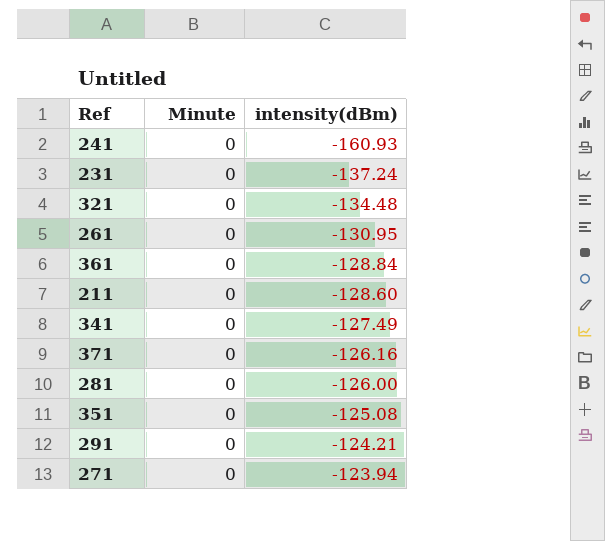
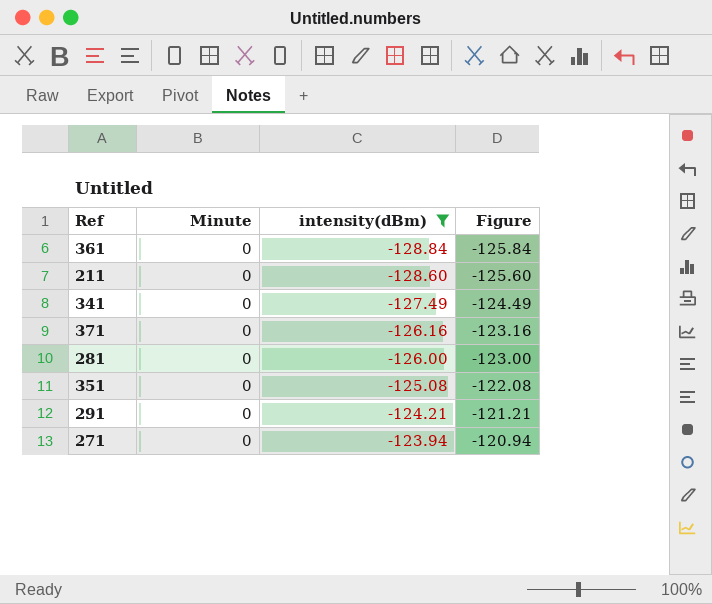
filter: none -> intensity(dBm) >= -128.84
column Figure | formula: none -> [intensity(dBm)] + 3

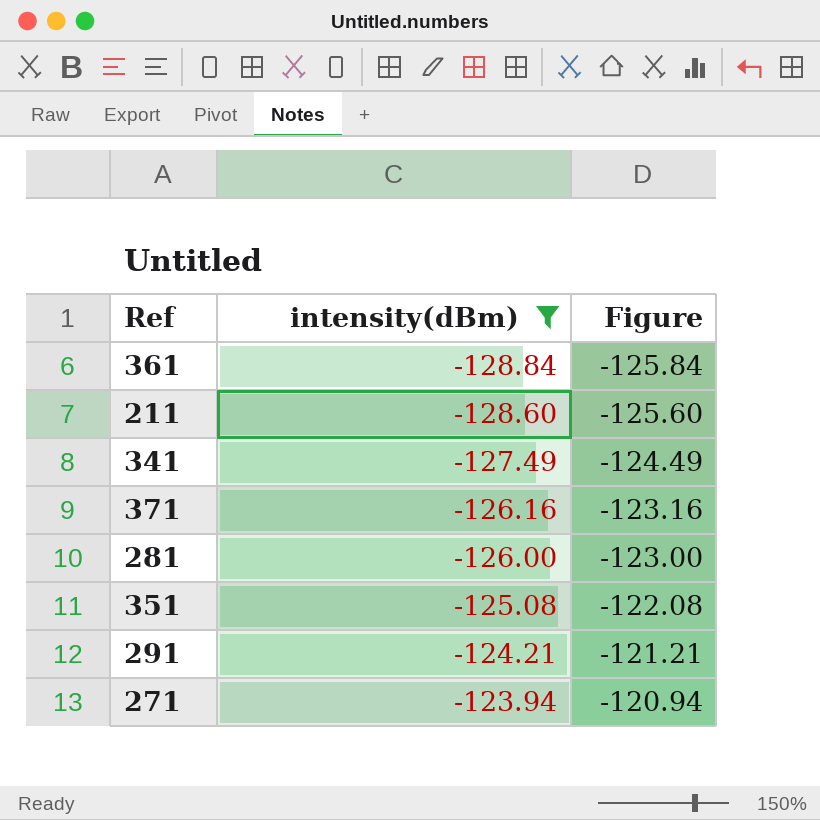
column Minute | position: 2 -> none

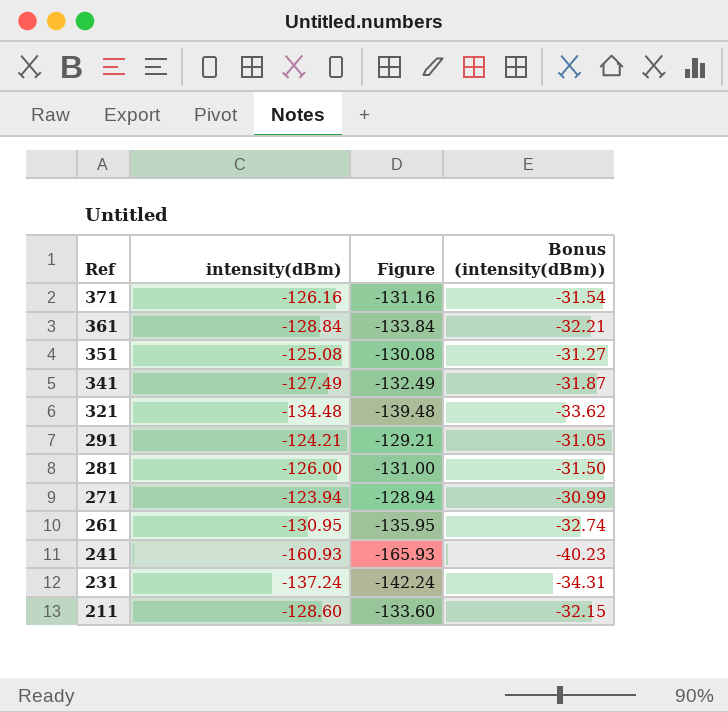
filter: intensity(dBm) >= -128.84 -> none
row order: intensity(dBm) ascending -> Ref descending
column Figure | formula: [intensity(dBm)] + 3 -> [intensity(dBm)] - 5
column Bonus (intensity(dBm)) | formula: none -> [intensity(dBm)] * 0.25

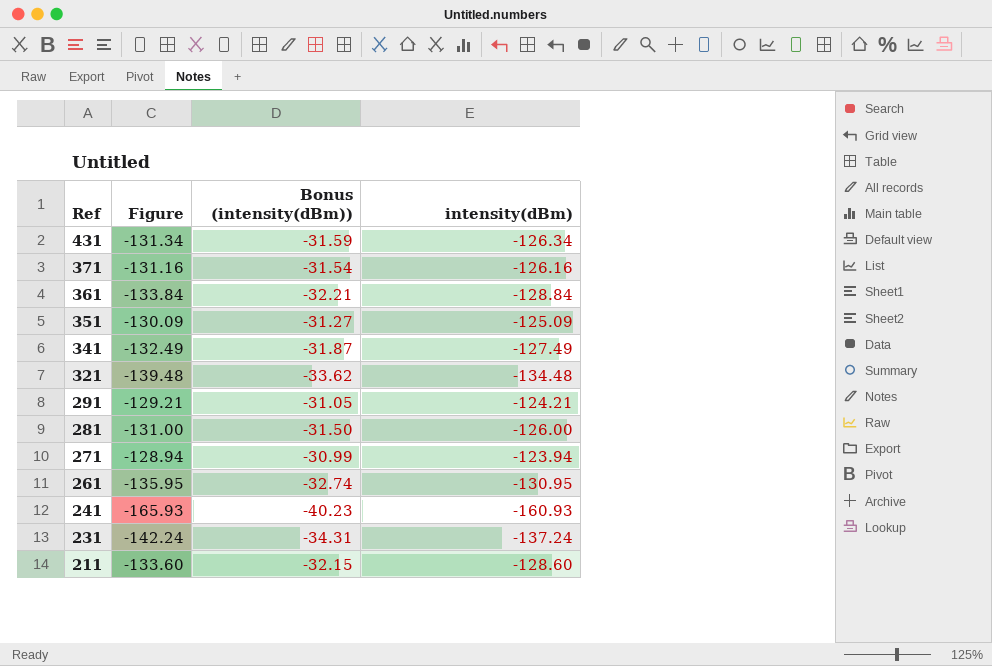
column intensity(dBm) | position: 2 -> 4
row 431: none -> -131.34 | -31.59 | -126.34
351 | Figure: -130.08 -> -130.09
351 | intensity(dBm): -125.08 -> -125.09

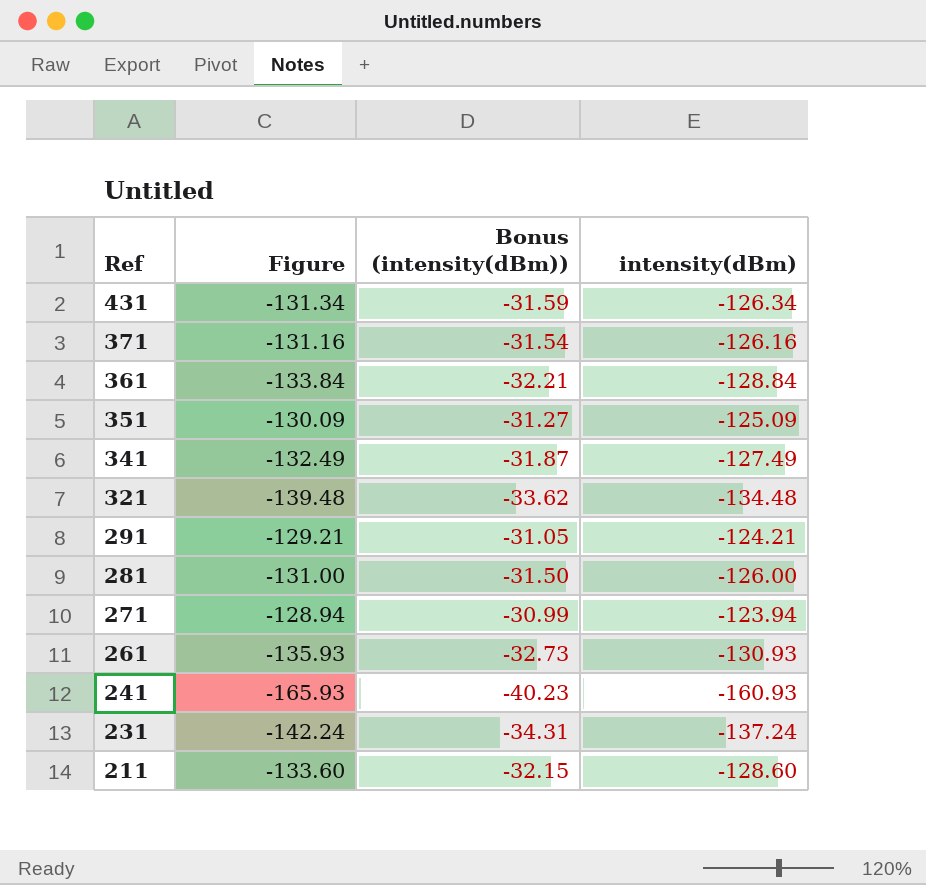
261 | Figure: -135.95 -> -135.93
261 | Bonus (intensity(dBm)): -32.74 -> -32.73
261 | intensity(dBm): -130.95 -> -130.93

